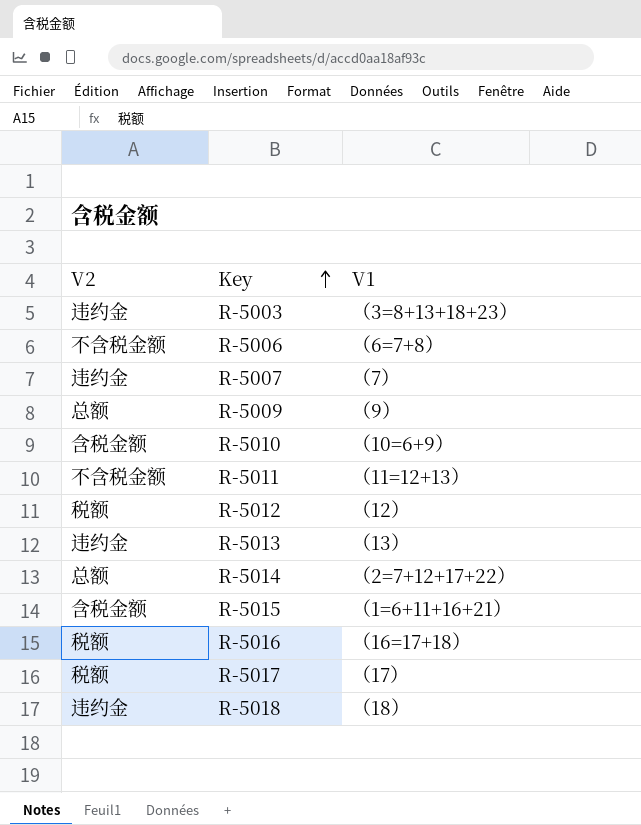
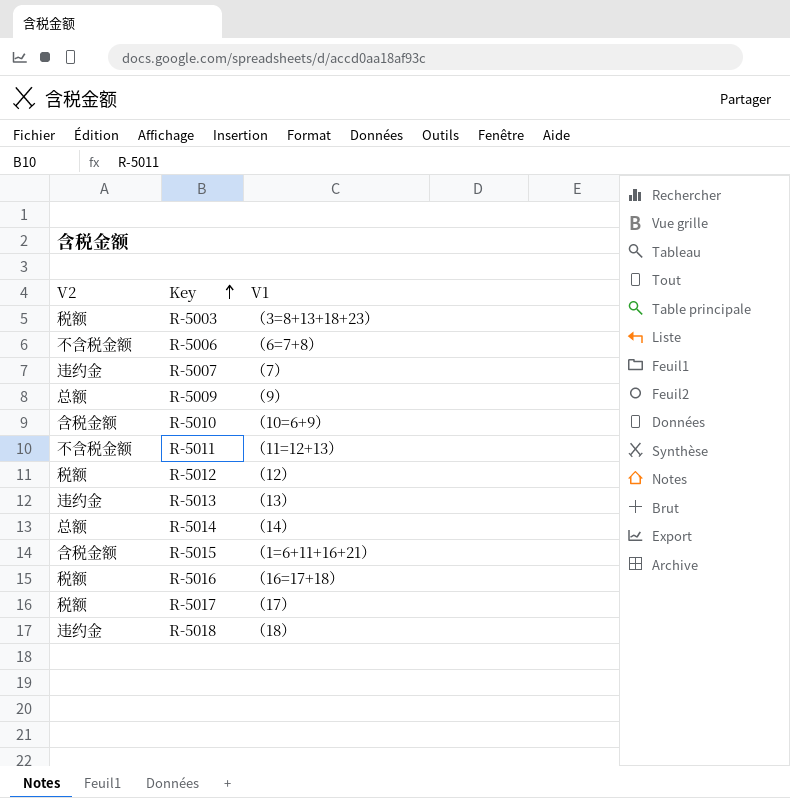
R-5003 | V2: 违约金 -> 税额
R-5014 | V1: （2=7+12+17+22） -> （14）

